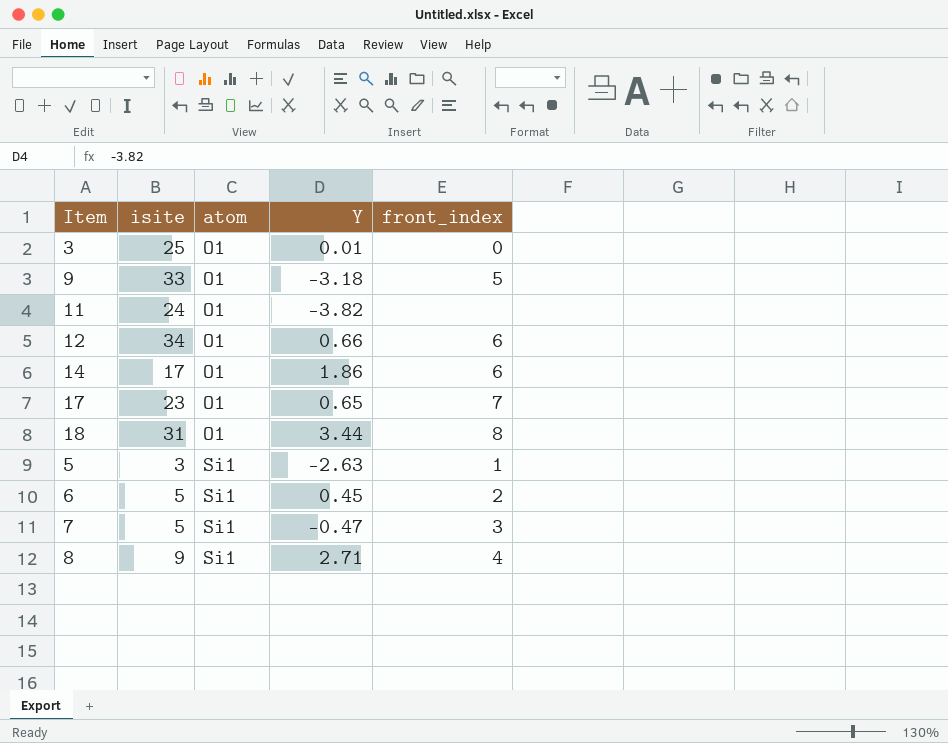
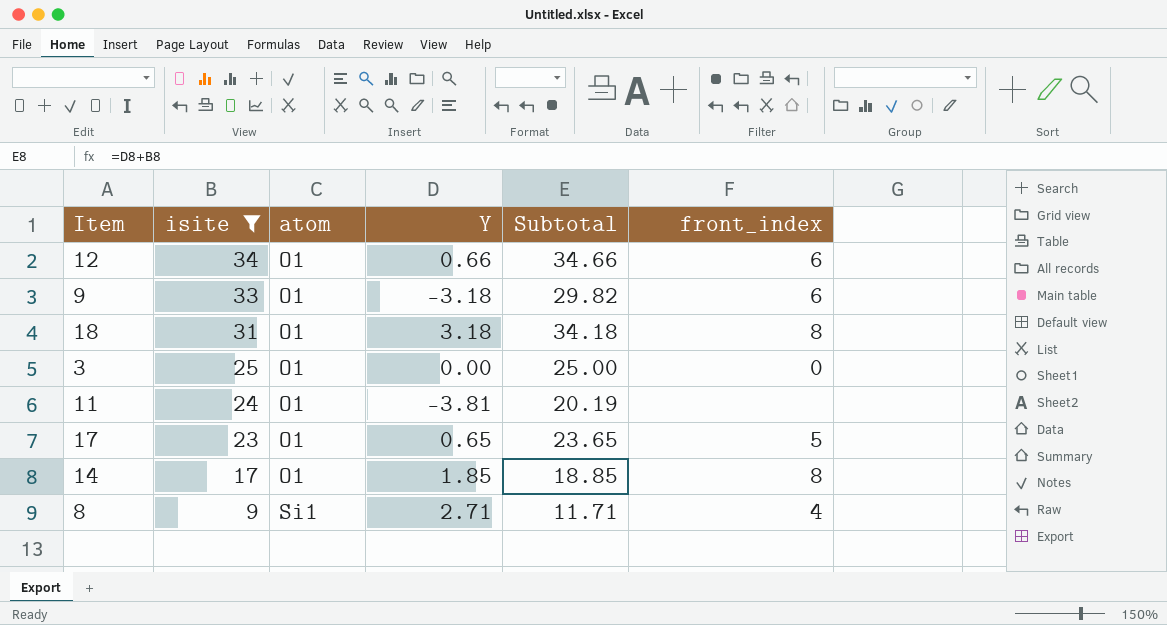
filter: none -> isite >= 9
row order: atom ascending -> isite descending
column Subtotal | formula: none -> [isite] + [Y]
9 | front_index: 5 -> 6
18 | Y: 3.44 -> 3.18
3 | Y: 0.01 -> 0.00
11 | Y: -3.82 -> -3.81
17 | front_index: 7 -> 5
14 | Y: 1.86 -> 1.85
14 | front_index: 6 -> 8

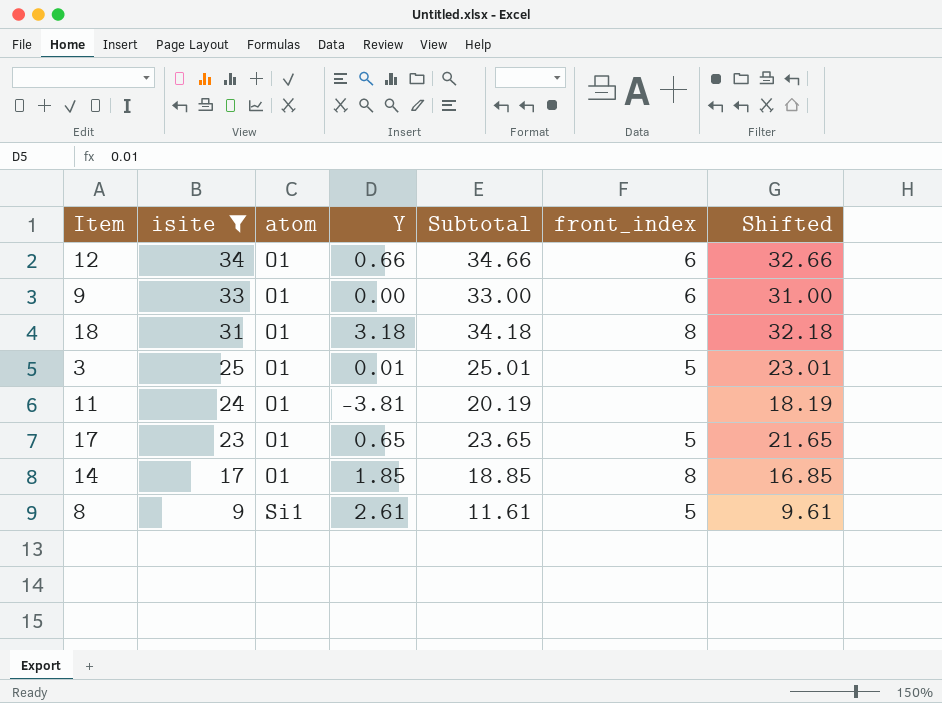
column Shifted | formula: none -> [Subtotal] - 2
9 | Y: -3.18 -> 0.00
9 | Subtotal: 29.82 -> 33.00
3 | Y: 0.00 -> 0.01
3 | Subtotal: 25.00 -> 25.01
3 | front_index: 0 -> 5
8 | Y: 2.71 -> 2.61
8 | Subtotal: 11.71 -> 11.61
8 | front_index: 4 -> 5

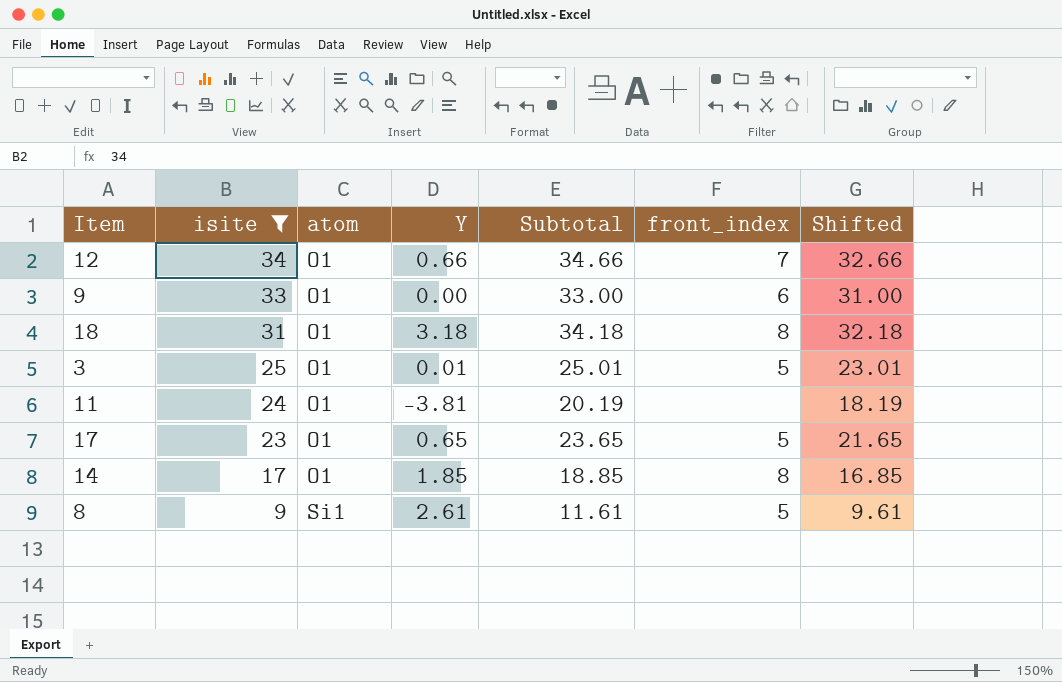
12 | front_index: 6 -> 7

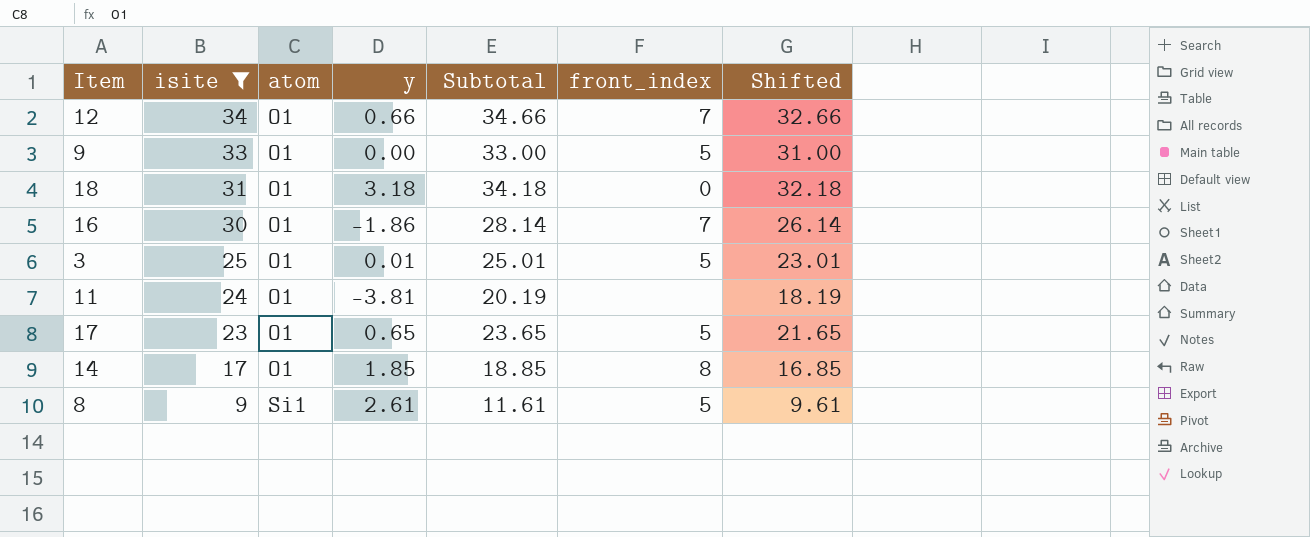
column name: Y -> y
9 | front_index: 6 -> 5
18 | front_index: 8 -> 0
row 16: none -> 30 | O1 | -1.86 | 28.14 | 7 | 26.14

